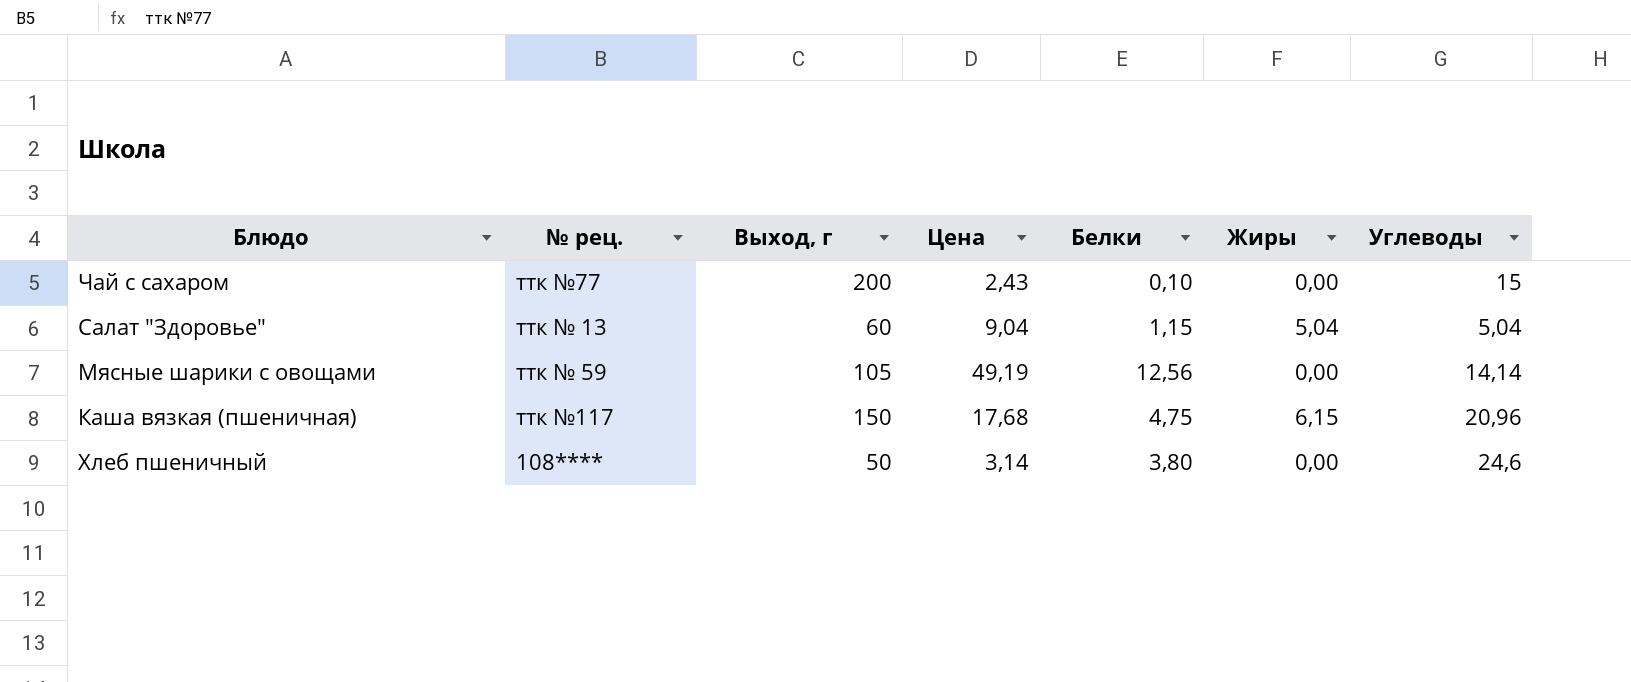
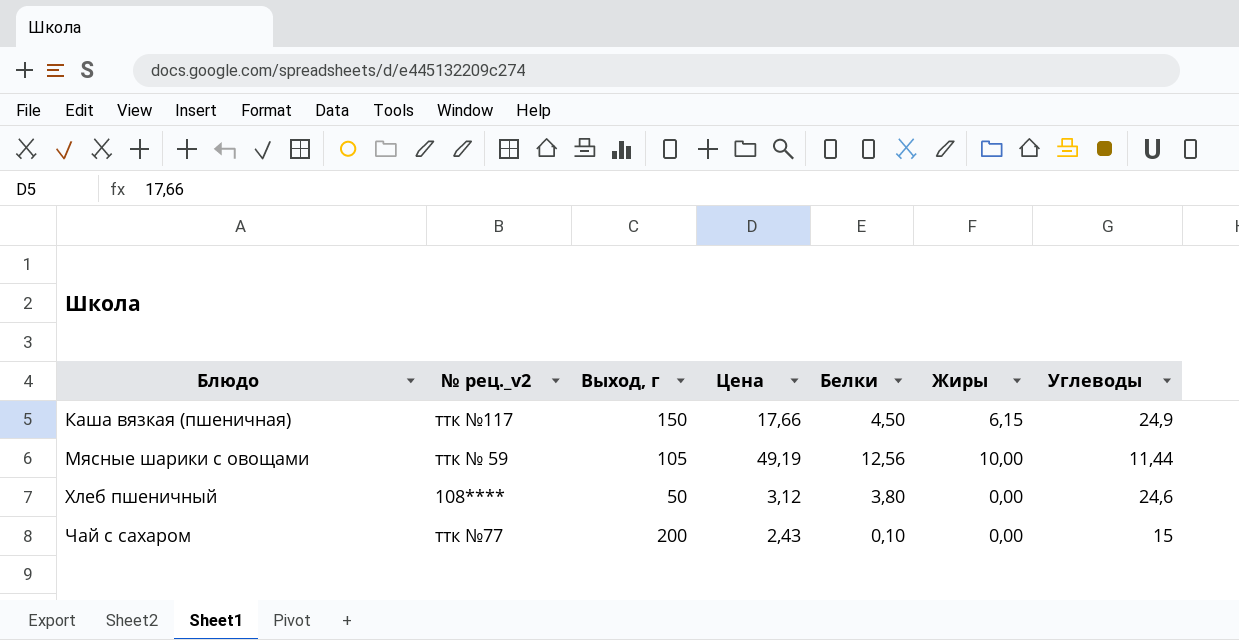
row order: none -> Блюдо ascending
column name: № рец. -> № рец._v2
row Салат "Здоровье": ттк № 13 | 60 | 9,04 | 1,15 | 5,04 | 5,04 -> none
Каша вязкая (пшеничная) | Цена: 17,68 -> 17,66
Каша вязкая (пшеничная) | Белки: 4,75 -> 4,50
Каша вязкая (пшеничная) | Углеводы: 20,96 -> 24,9
Мясные шарики с овощами | Жиры: 0,00 -> 10,00
Мясные шарики с овощами | Углеводы: 14,14 -> 11,44
Хлеб пшеничный | Цена: 3,14 -> 3,12

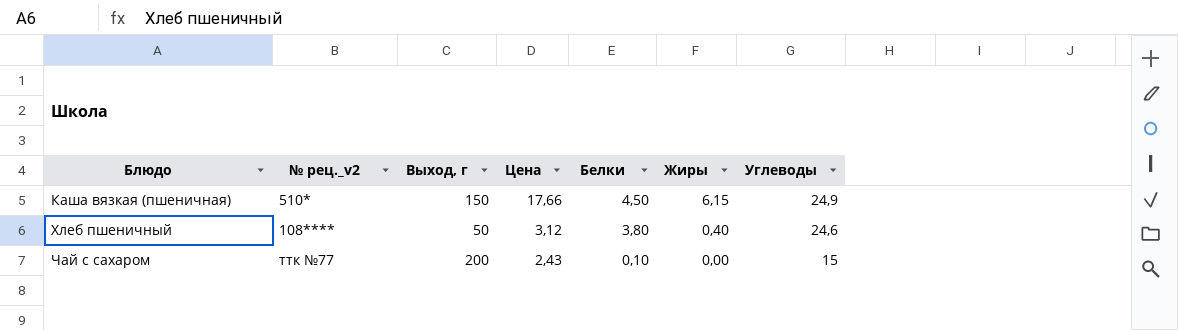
row Мясные шарики с овощами: ттк № 59 | 105 | 49,19 | 12,56 | 10,00 | 11,44 -> none
Каша вязкая (пшеничная) | № рец._v2: ттк №117 -> 510*
Хлеб пшеничный | Жиры: 0,00 -> 0,40

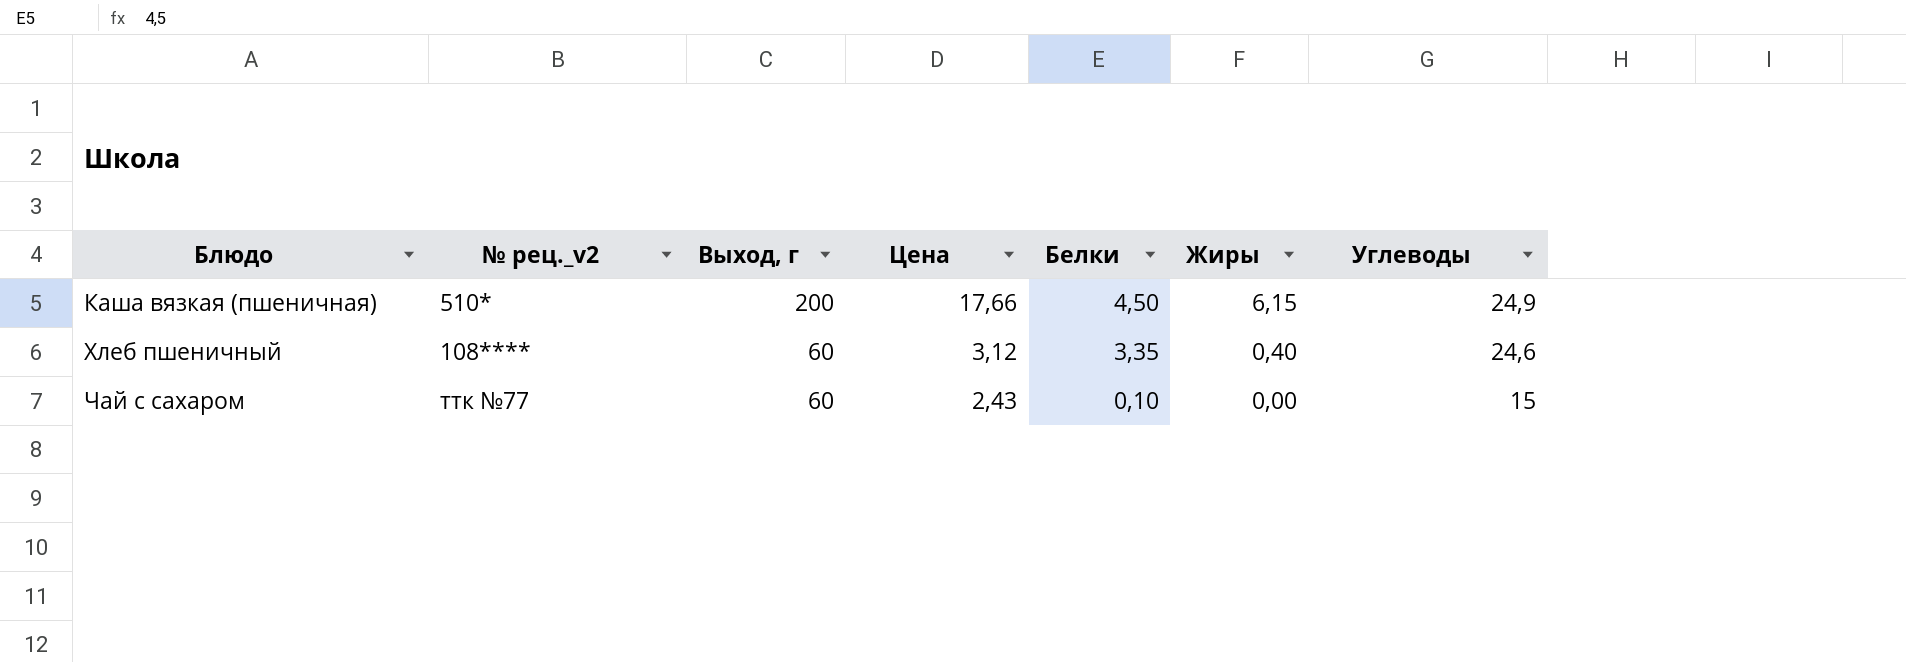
Каша вязкая (пшеничная) | Выход, г: 150 -> 200
Хлеб пшеничный | Выход, г: 50 -> 60
Хлеб пшеничный | Белки: 3,80 -> 3,35
Чай с сахаром | Выход, г: 200 -> 60

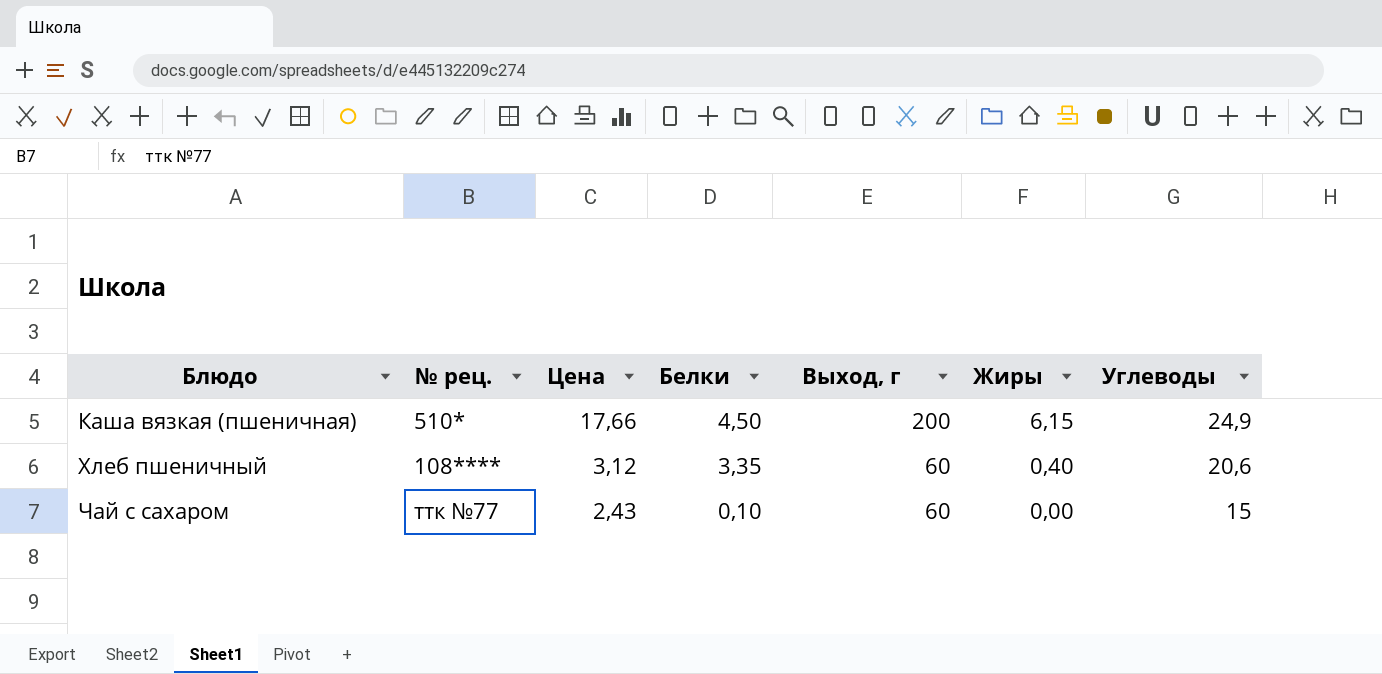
column name: № рец._v2 -> № рец.
column Выход, г | position: 3 -> 5
Хлеб пшеничный | Углеводы: 24,6 -> 20,6

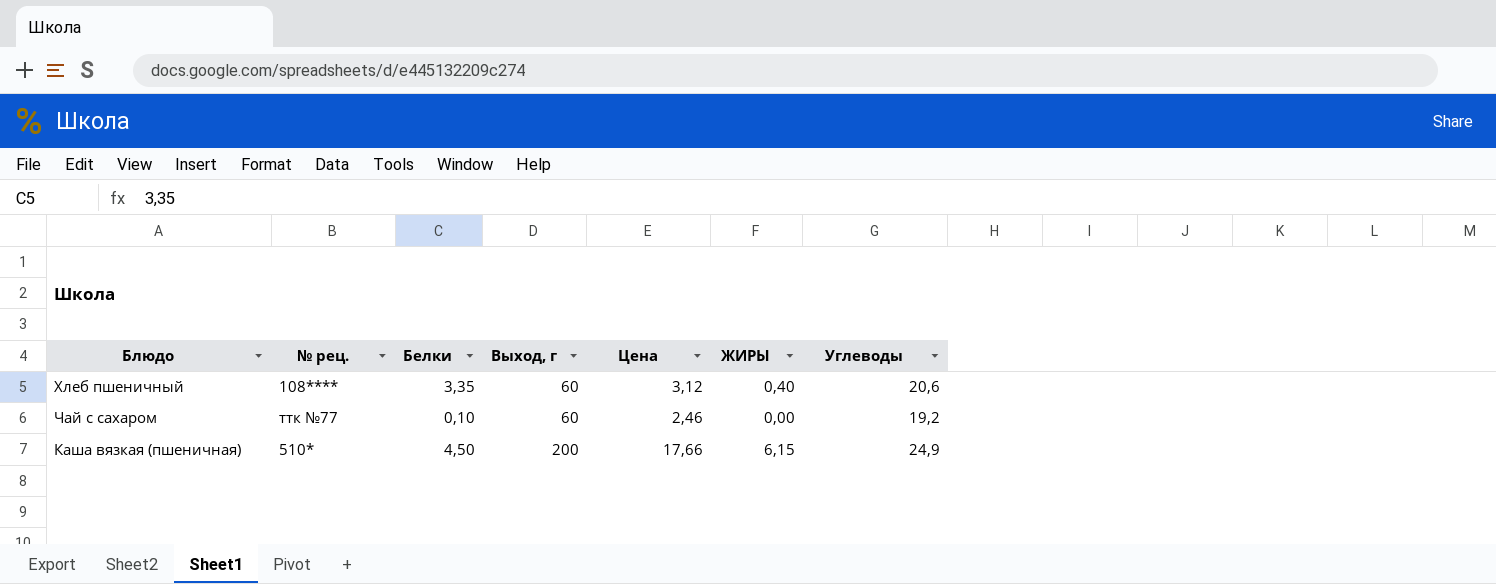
row order: Блюдо ascending -> Выход, г ascending
column Цена | position: 3 -> 5
column name: Жиры -> ЖИРЫ
Чай с сахаром | Цена: 2,43 -> 2,46
Чай с сахаром | Углеводы: 15 -> 19,2

